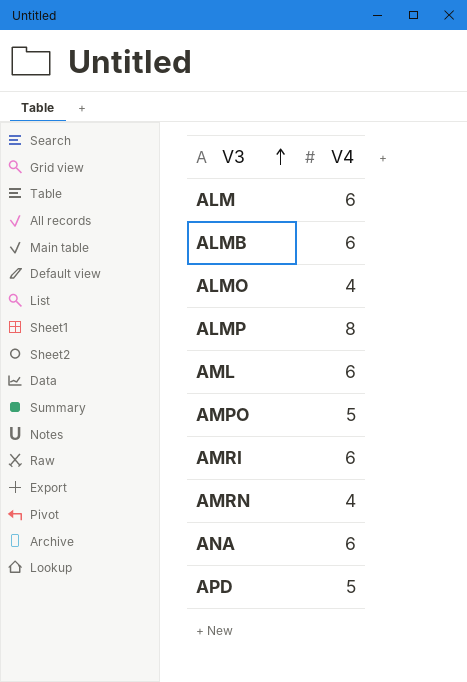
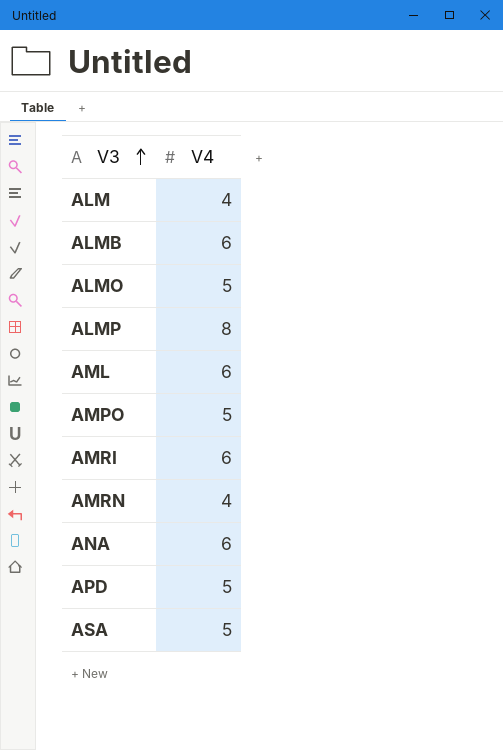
ALM | V4: 6 -> 4
ALMO | V4: 4 -> 5
row ASA: none -> 5

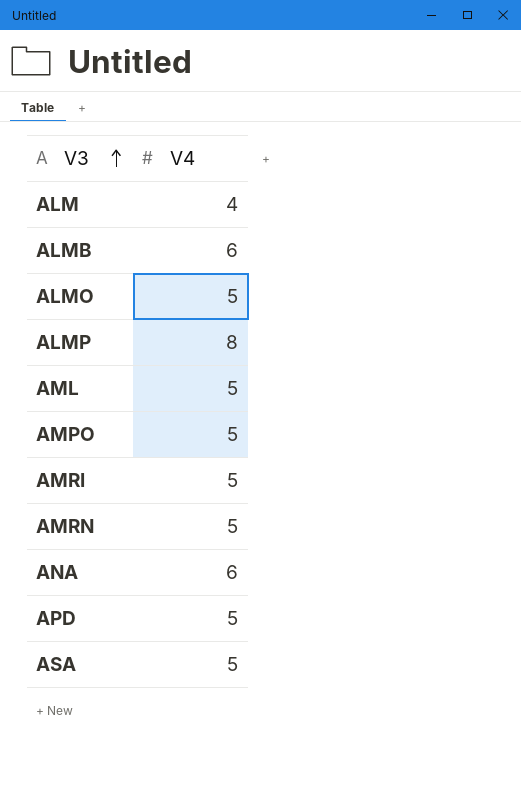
AML | V4: 6 -> 5
AMRI | V4: 6 -> 5
AMRN | V4: 4 -> 5

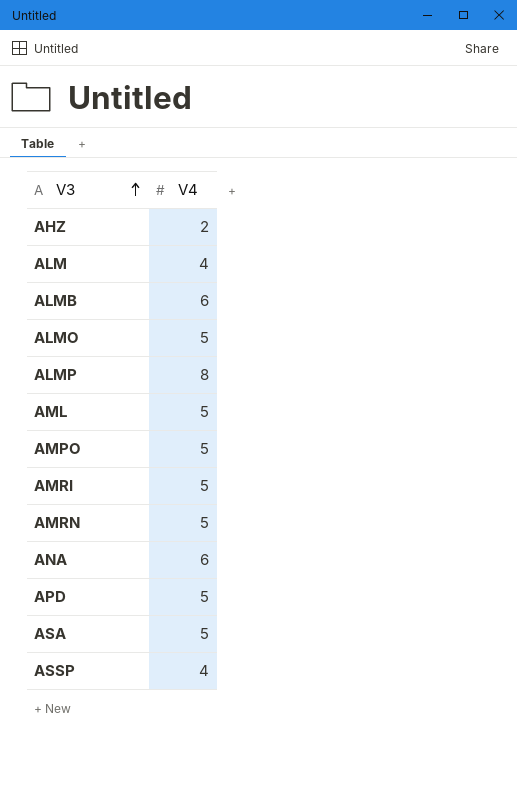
row AHZ: none -> 2
row ASSP: none -> 4

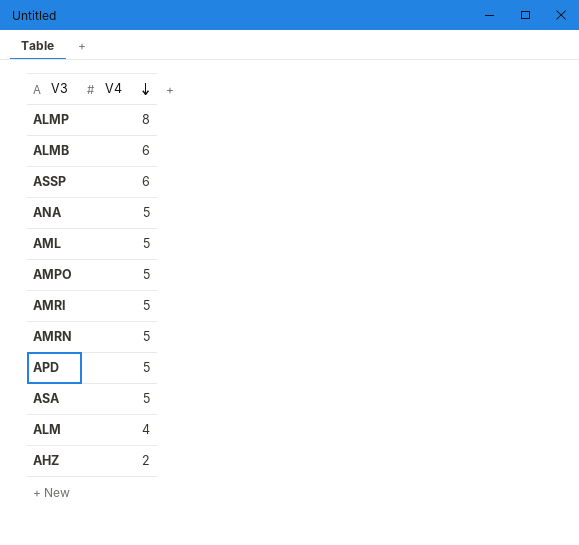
row order: V3 ascending -> V4 descending
row ALMO: 5 -> none
ASSP | V4: 4 -> 6
ANA | V4: 6 -> 5

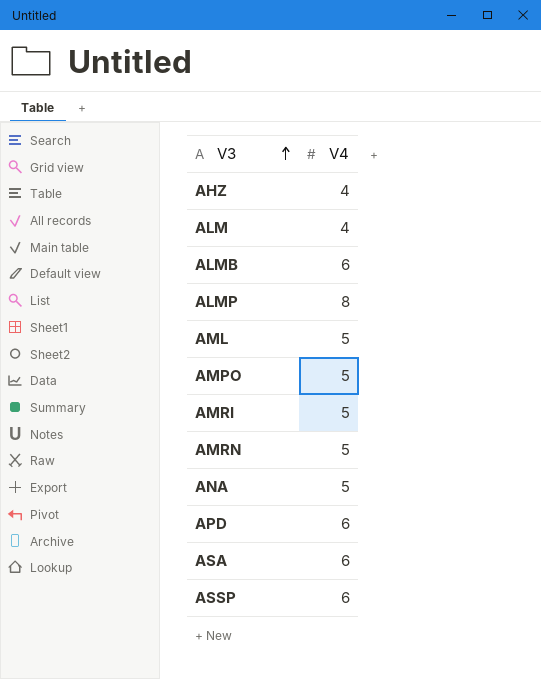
row order: V4 descending -> V3 ascending
AHZ | V4: 2 -> 4
APD | V4: 5 -> 6
ASA | V4: 5 -> 6

